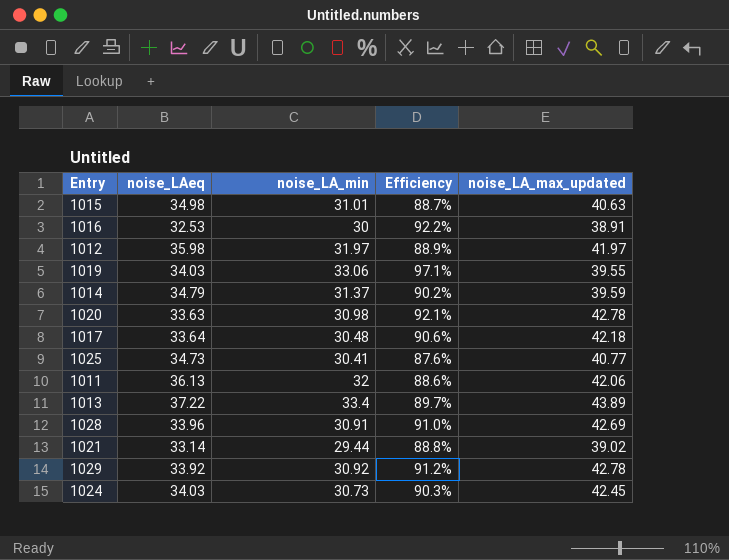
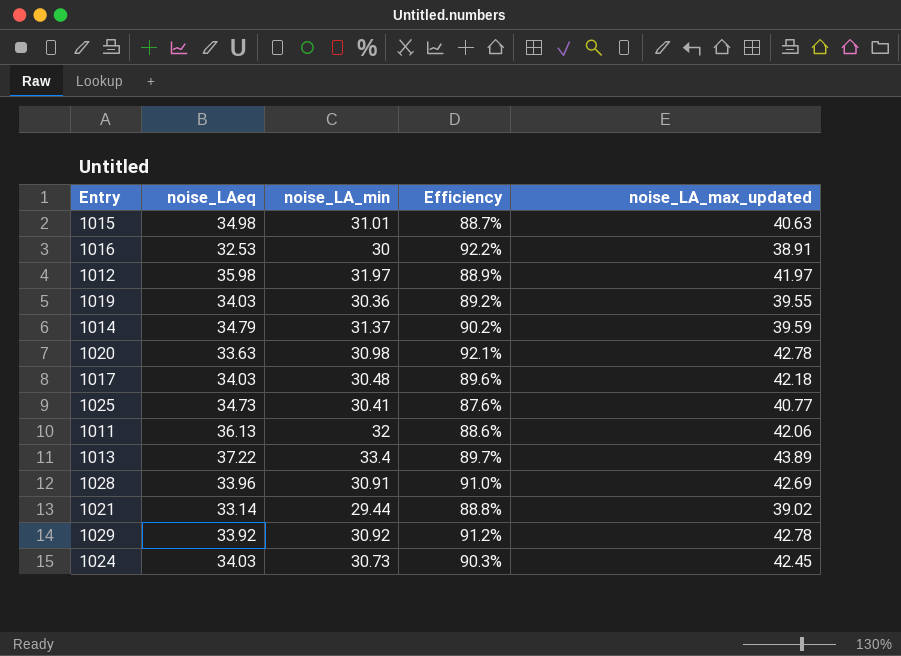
1019 | noise_LA_min: 33.06 -> 30.36
1019 | Efficiency: 97.1% -> 89.2%
1017 | noise_LAeq: 33.64 -> 34.03
1017 | Efficiency: 90.6% -> 89.6%

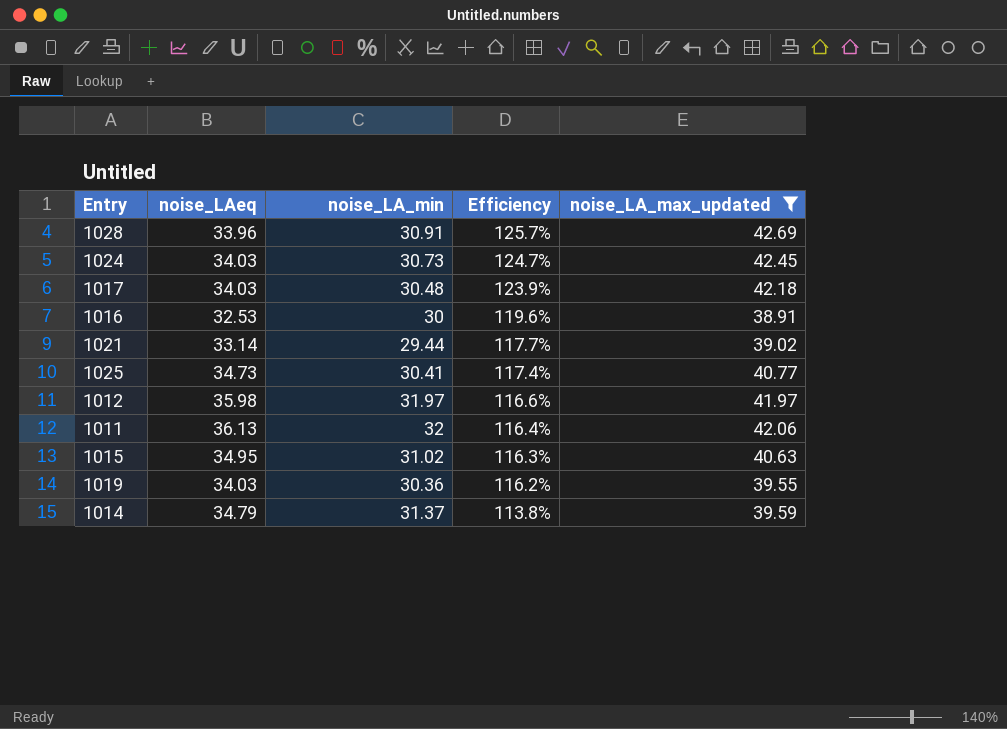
filter: none -> noise_LA_max_updated <= 42.69
row order: none -> Efficiency descending
column Efficiency | formula: [noise_LA_min] / [noise_LAeq] -> [noise_LA_max_updated] / [noise_LAeq]
1015 | noise_LAeq: 34.98 -> 34.95
1015 | noise_LA_min: 31.01 -> 31.02

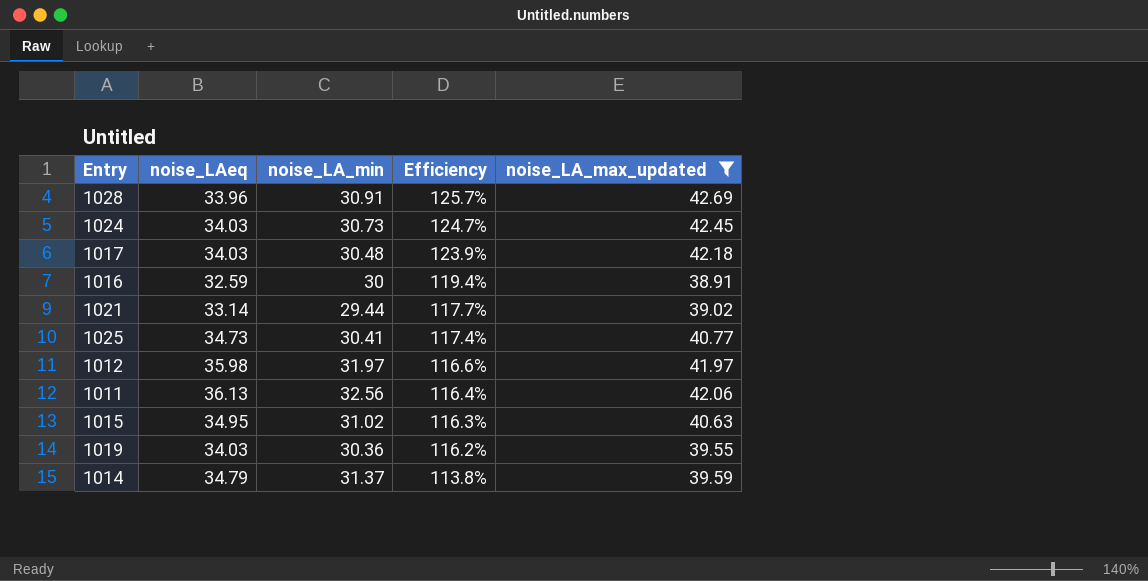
1016 | noise_LAeq: 32.53 -> 32.59
1016 | Efficiency: 119.6% -> 119.4%
1011 | noise_LA_min: 32 -> 32.56

